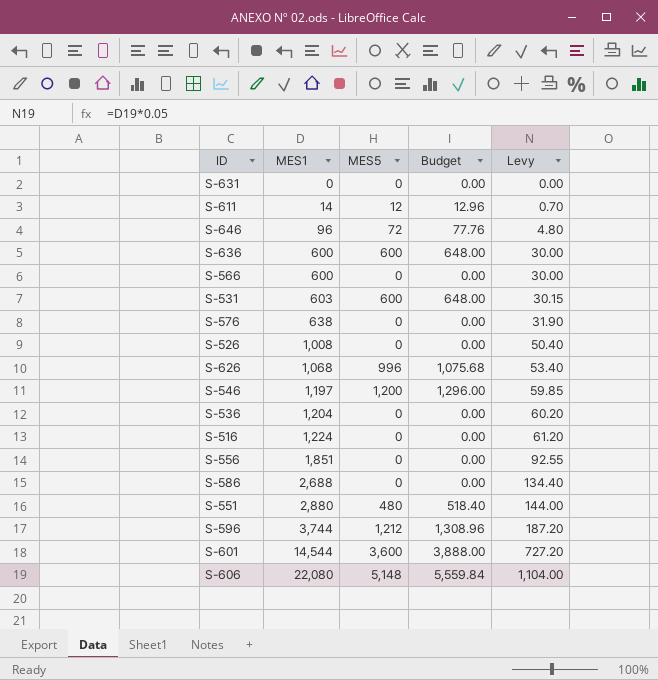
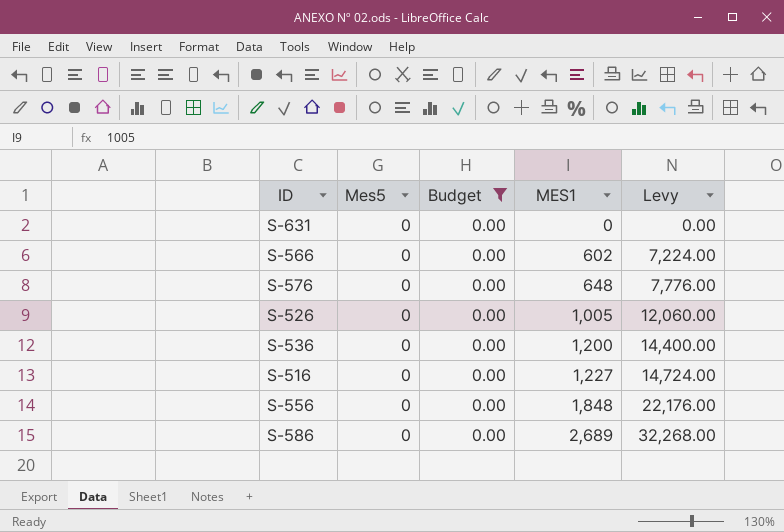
filter: none -> Budget = 0.00
column name: MES5 -> Mes5
column MES1 | position: 2 -> 4
column Levy | formula: [MES1] * 0.05 -> [MES1] * 12
S-566 | MES1: 600 -> 602
S-576 | MES1: 638 -> 648
S-526 | MES1: 1,008 -> 1,005
S-536 | MES1: 1,204 -> 1,200
S-516 | MES1: 1,224 -> 1,227
S-556 | MES1: 1,851 -> 1,848
S-586 | MES1: 2,688 -> 2,689

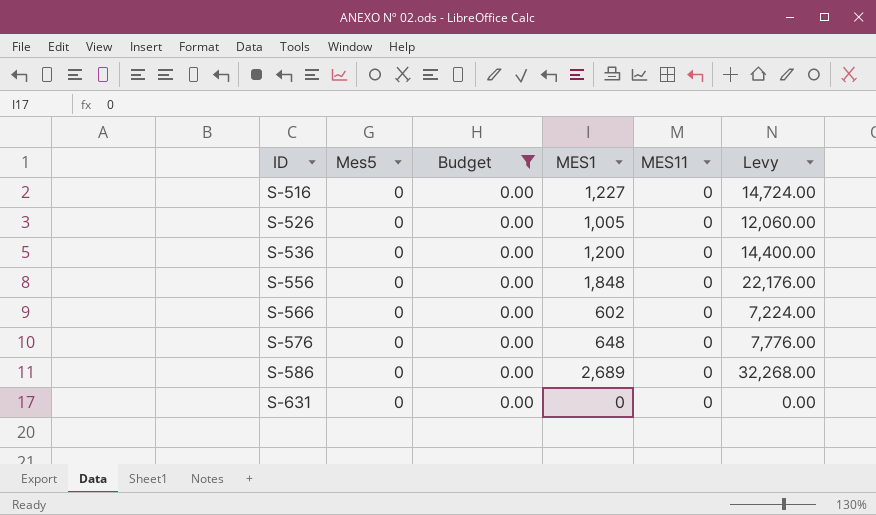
row order: MES1 ascending -> ID ascending
column MES11 | position: none -> 5

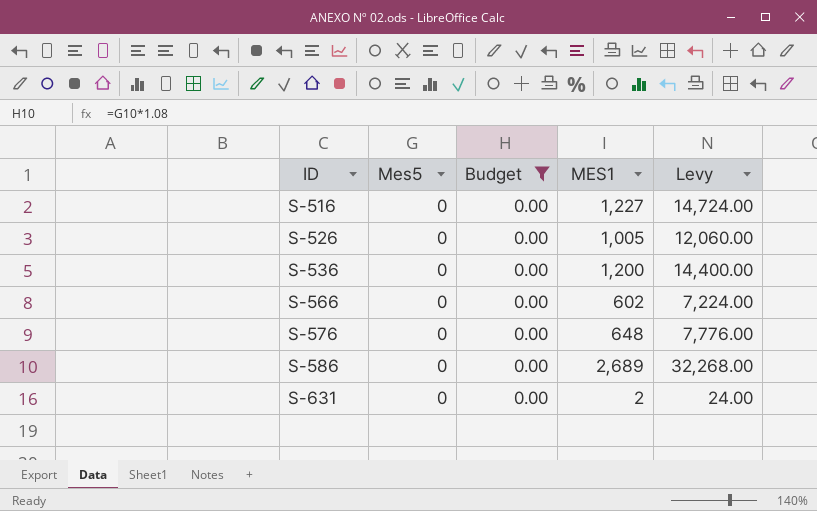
column MES11 | position: 5 -> none
row S-556: 0 | 0.00 | 1,848 | 0 | 22,176.00 -> none
S-631 | MES1: 0 -> 2
S-631 | Levy: 0.00 -> 24.00

